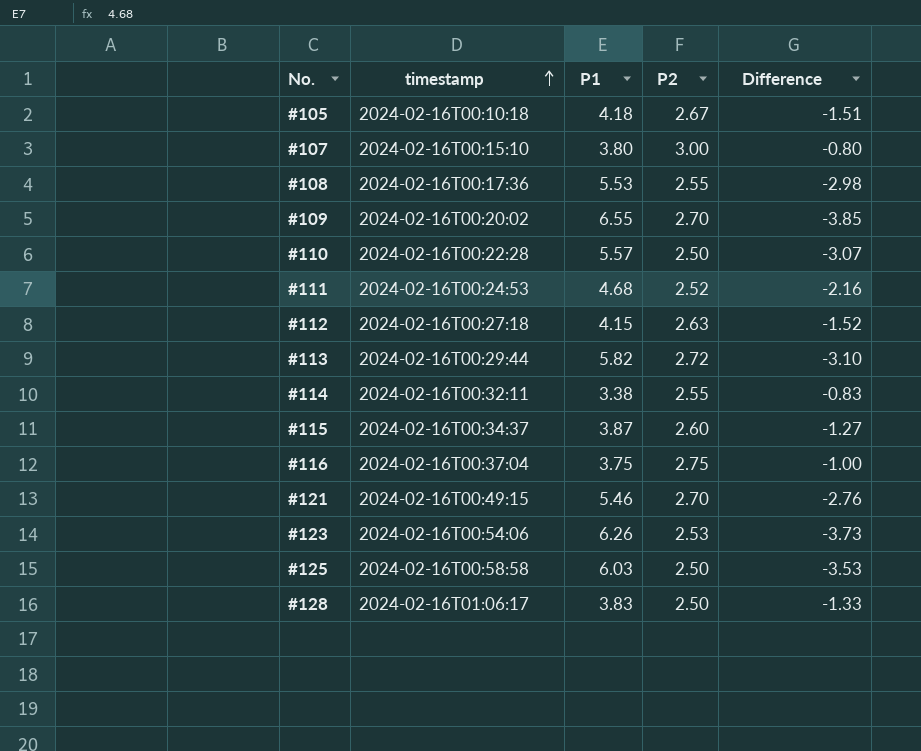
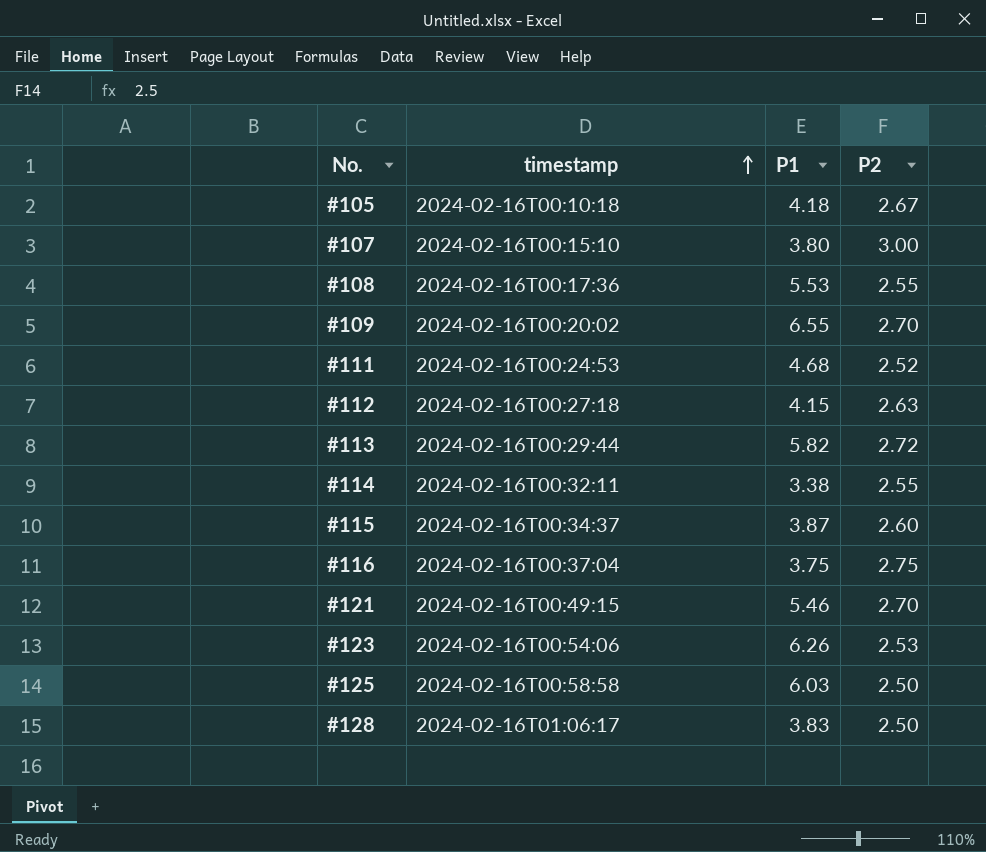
column Difference | formula: [P2] - [P1] -> none
row #110: 2024-02-16T00:22:28 | 5.57 | 2.50 | -3.07 -> none

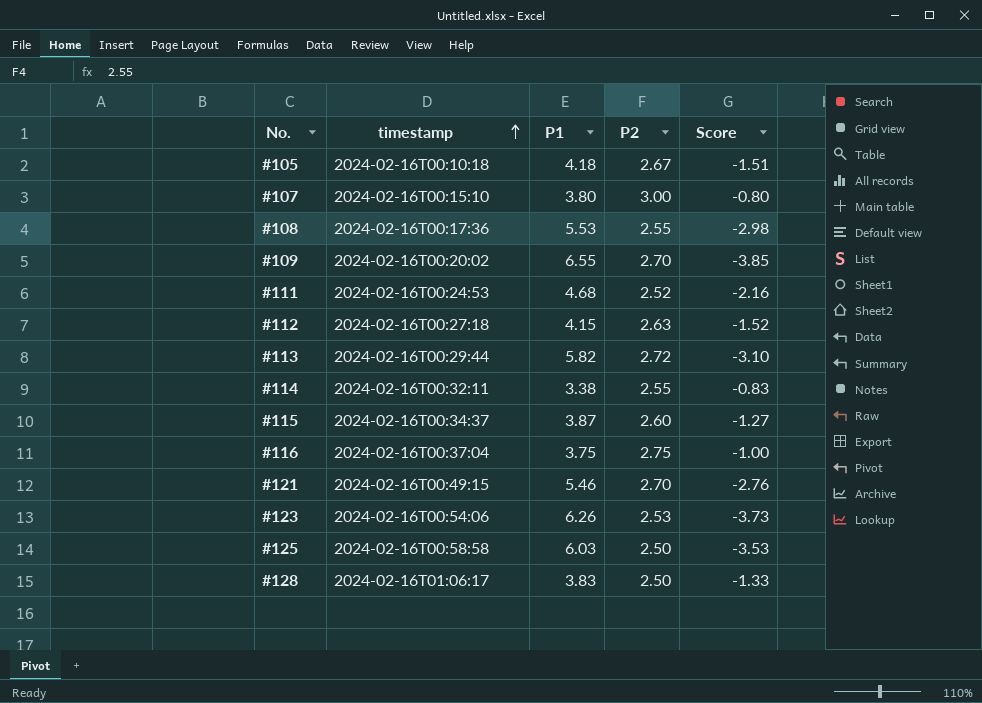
column Score | formula: none -> [P2] - [P1]

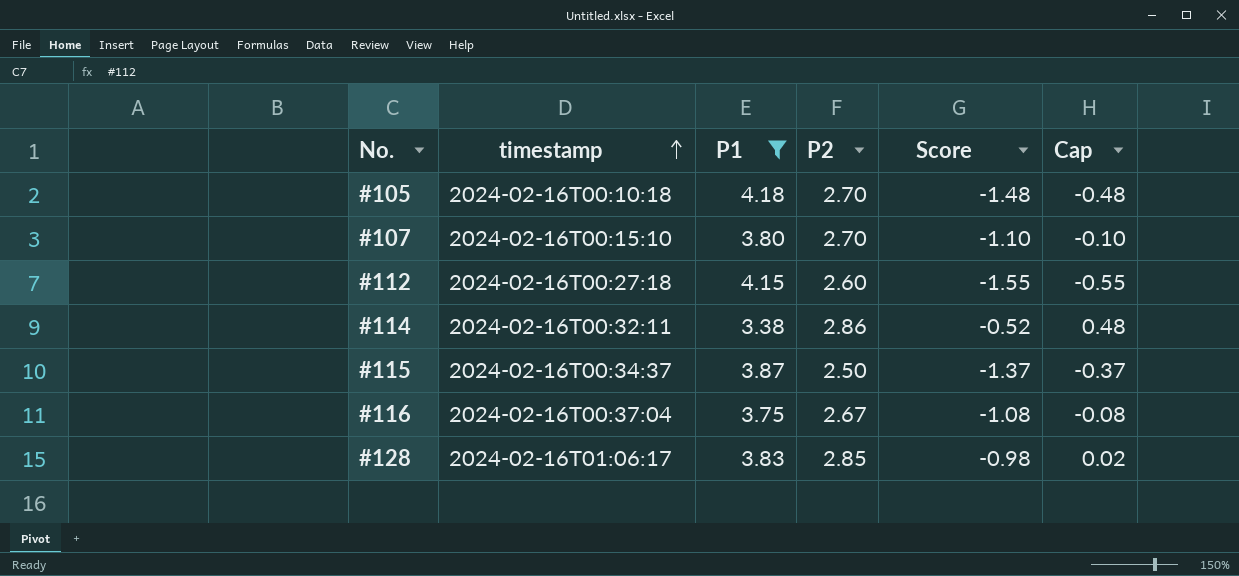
filter: none -> P1 <= 4.18
column Cap | formula: none -> [Score] + 1
#105 | P2: 2.67 -> 2.70
#105 | Score: -1.51 -> -1.48
#107 | P2: 3.00 -> 2.70
#107 | Score: -0.80 -> -1.10
#112 | P2: 2.63 -> 2.60
#112 | Score: -1.52 -> -1.55
#114 | P2: 2.55 -> 2.86
#114 | Score: -0.83 -> -0.52
#115 | P2: 2.60 -> 2.50
#115 | Score: -1.27 -> -1.37
#116 | P2: 2.75 -> 2.67
#116 | Score: -1.00 -> -1.08
#128 | P2: 2.50 -> 2.85
#128 | Score: -1.33 -> -0.98

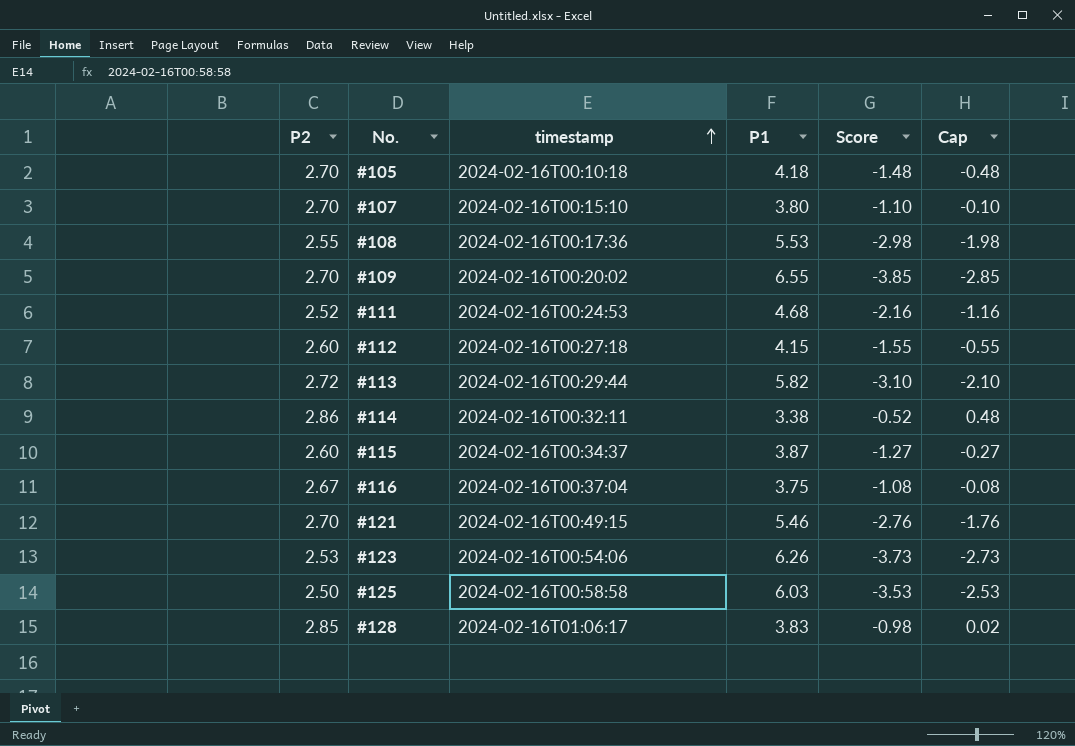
filter: P1 <= 4.18 -> none
column P2 | position: 4 -> 1
#115 | P2: 2.50 -> 2.60
#115 | Score: -1.37 -> -1.27
#115 | Cap: -0.37 -> -0.27

